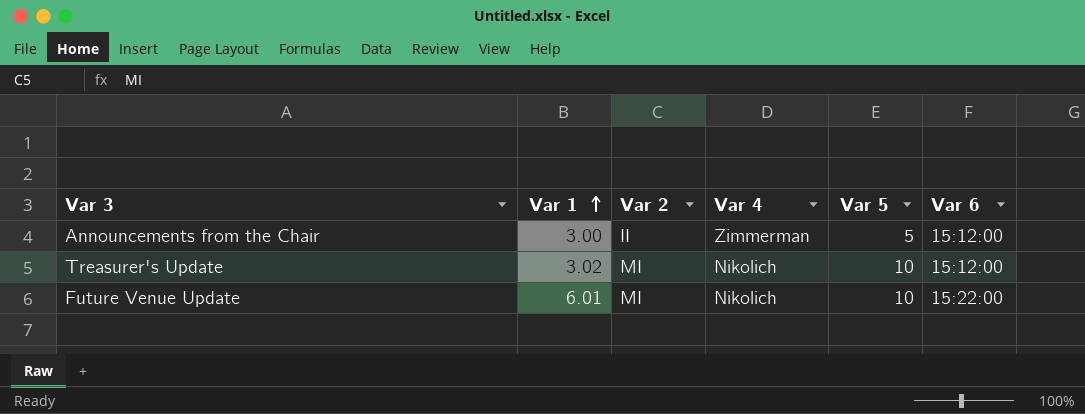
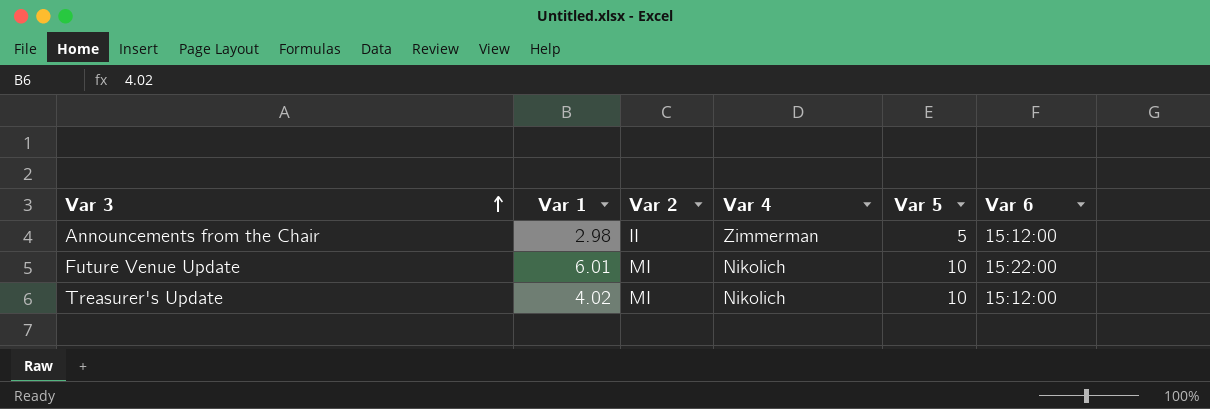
row order: Var 1 ascending -> Var 3 ascending
Announcements from the Chair | Var 1: 3.00 -> 2.98
Treasurer's Update | Var 1: 3.02 -> 4.02

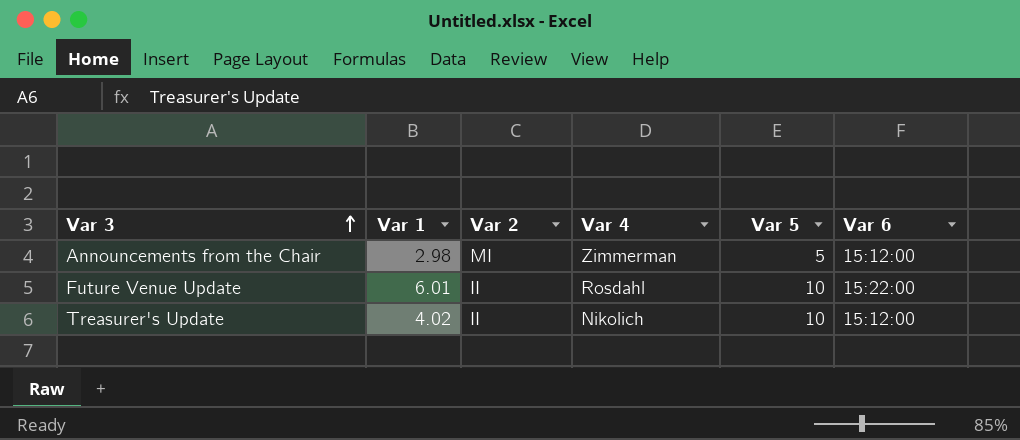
Announcements from the Chair | Var 2: II -> MI
Future Venue Update | Var 2: MI -> II
Future Venue Update | Var 4: Nikolich -> Rosdahl
Treasurer's Update | Var 2: MI -> II

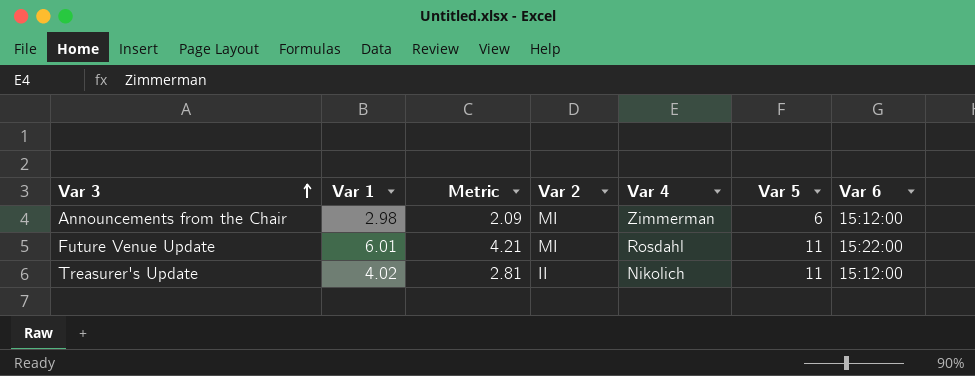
column Metric | formula: none -> [Var 1] * 0.7
Announcements from the Chair | Var 5: 5 -> 6
Future Venue Update | Var 2: II -> MI
Future Venue Update | Var 5: 10 -> 11
Treasurer's Update | Var 5: 10 -> 11

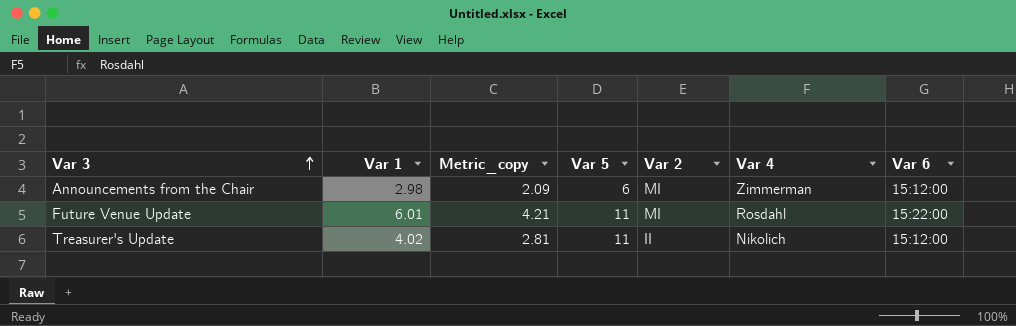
column name: Metric -> Metric_copy
column Var 5 | position: 6 -> 4

